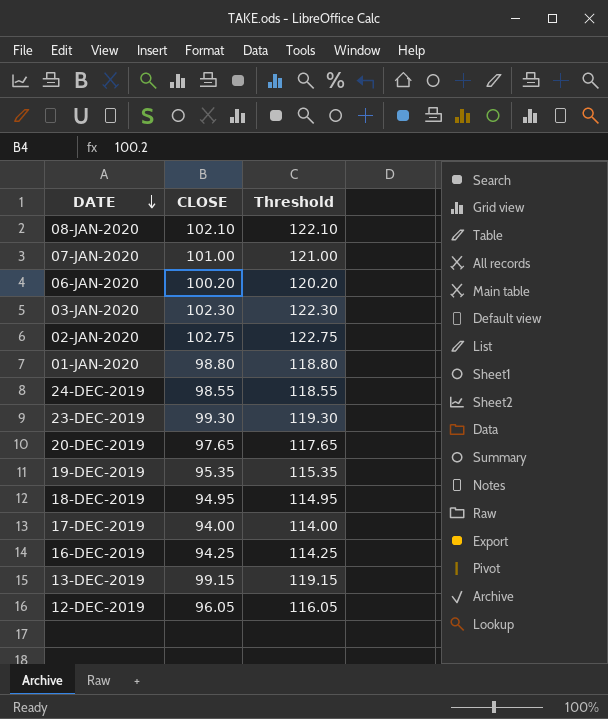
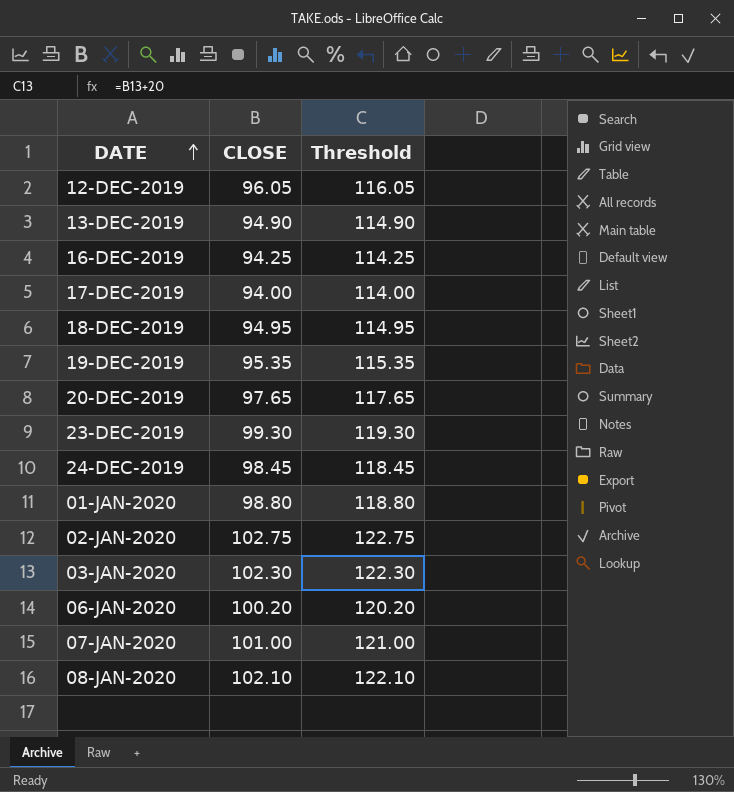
row order: DATE descending -> DATE ascending
13-DEC-2019 | CLOSE: 99.15 -> 94.90
13-DEC-2019 | Threshold: 119.15 -> 114.90
24-DEC-2019 | CLOSE: 98.55 -> 98.45
24-DEC-2019 | Threshold: 118.55 -> 118.45

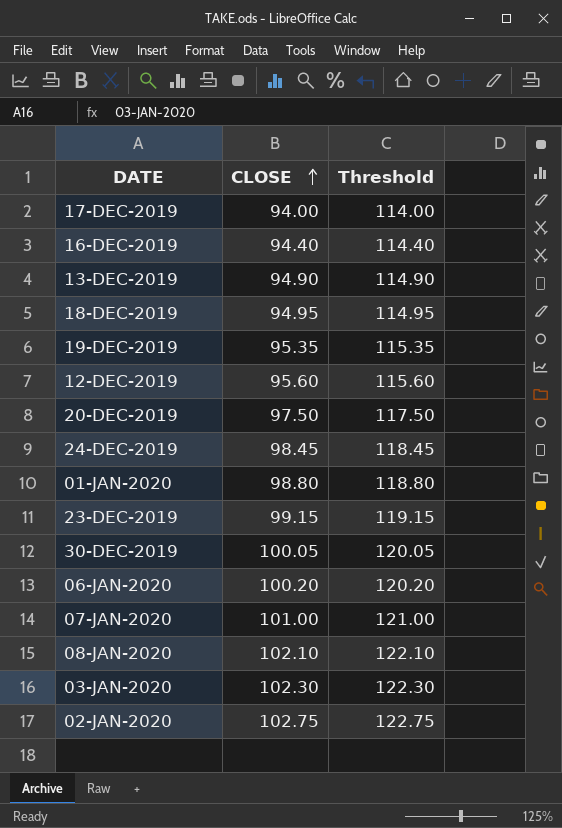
row order: DATE ascending -> CLOSE ascending
16-DEC-2019 | CLOSE: 94.25 -> 94.40
16-DEC-2019 | Threshold: 114.25 -> 114.40
12-DEC-2019 | CLOSE: 96.05 -> 95.60
12-DEC-2019 | Threshold: 116.05 -> 115.60
20-DEC-2019 | CLOSE: 97.65 -> 97.50
20-DEC-2019 | Threshold: 117.65 -> 117.50
23-DEC-2019 | CLOSE: 99.30 -> 99.15
23-DEC-2019 | Threshold: 119.30 -> 119.15
row 30-DEC-2019: none -> 100.05 | 120.05

